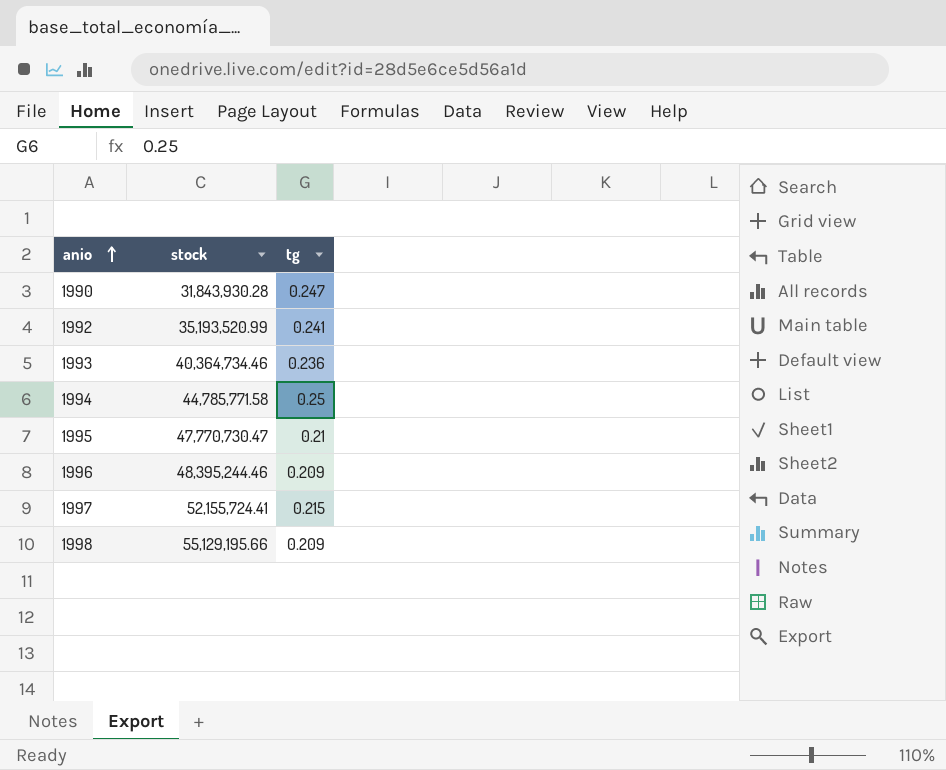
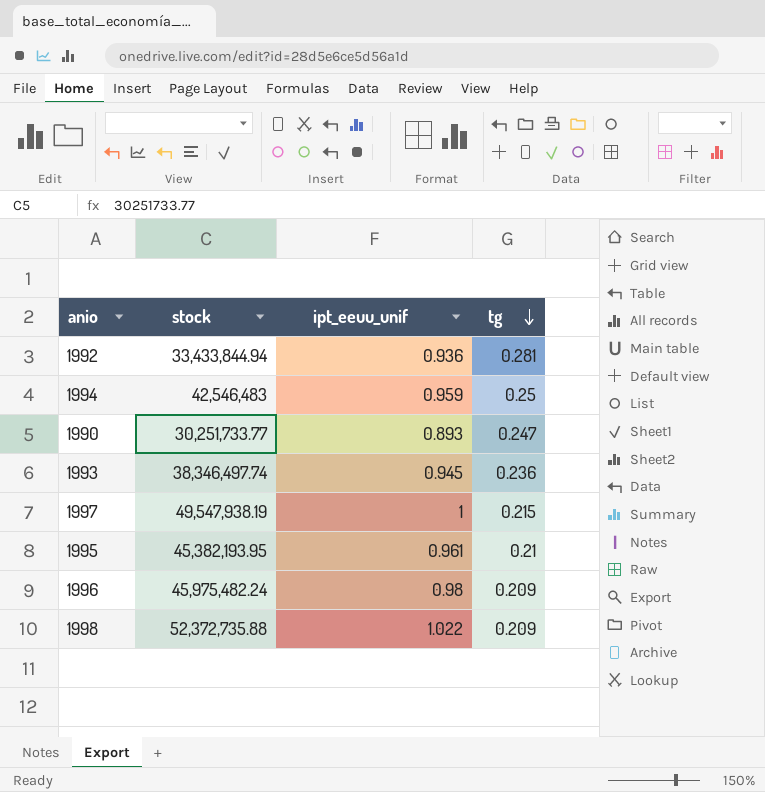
row order: anio ascending -> tg descending
column ipt_eeuu_unif | position: none -> 3
1992 | stock: 35,193,520.99 -> 33,433,844.94
1992 | tg: 0.241 -> 0.281
1994 | stock: 44,785,771.58 -> 42,546,483
1990 | stock: 31,843,930.28 -> 30,251,733.77
1993 | stock: 40,364,734.46 -> 38,346,497.74
1997 | stock: 52,155,724.41 -> 49,547,938.19
1995 | stock: 47,770,730.47 -> 45,382,193.95
1996 | stock: 48,395,244.46 -> 45,975,482.24
1998 | stock: 55,129,195.66 -> 52,372,735.88

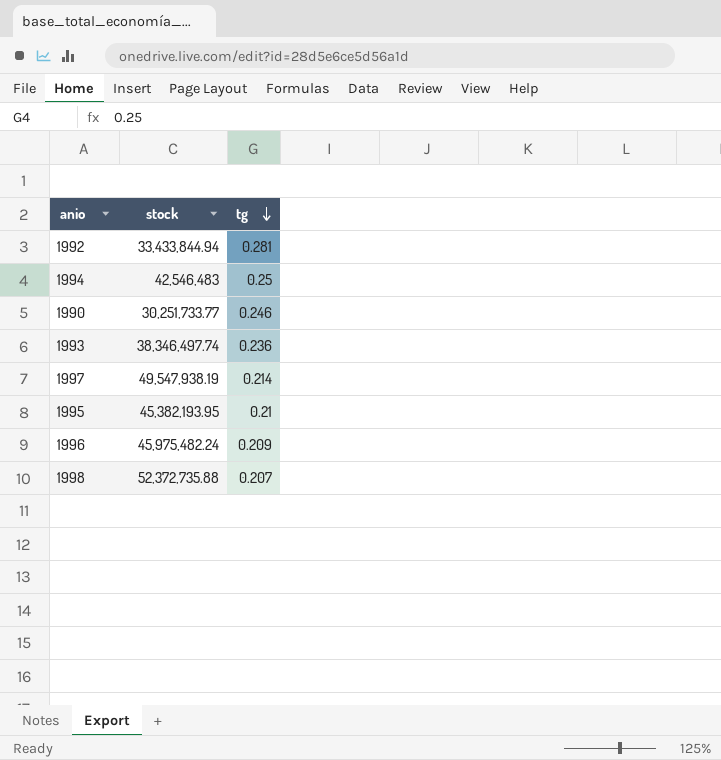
column ipt_eeuu_unif | position: 3 -> none
1990 | tg: 0.247 -> 0.246
1997 | tg: 0.215 -> 0.214
1998 | tg: 0.209 -> 0.207

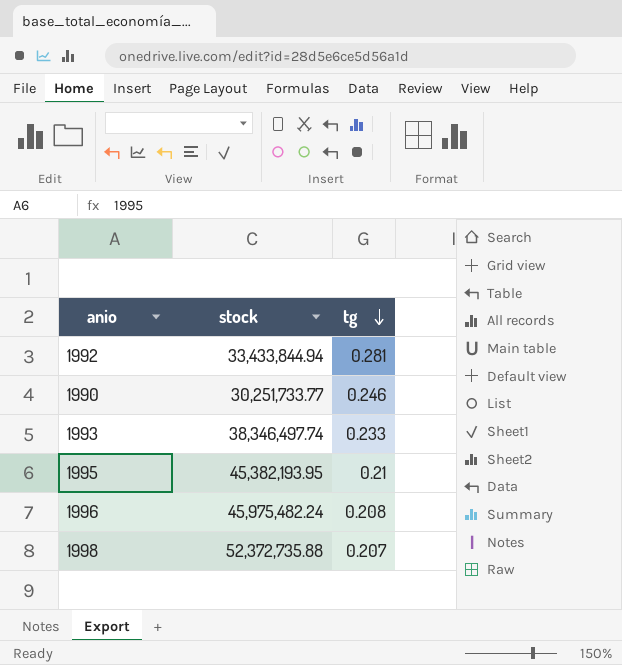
row 1994: 42,546,483 | 0.25 -> none
row 1997: 49,547,938.19 | 0.214 -> none
1993 | tg: 0.236 -> 0.233
1996 | tg: 0.209 -> 0.208

